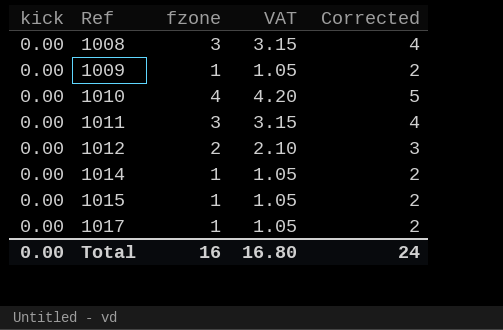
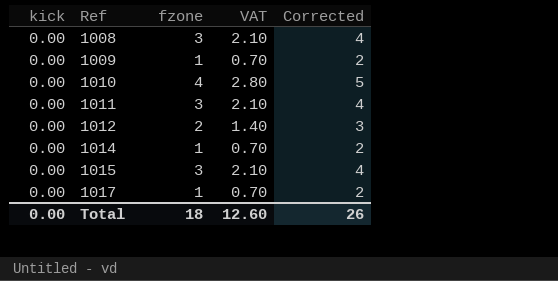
column VAT | formula: [fzone] * 1.05 -> [fzone] * 0.7
1015 | fzone: 1 -> 3
1015 | Corrected: 2 -> 4
Total | fzone: 16 -> 18
Total | VAT: 16.80 -> 12.60
Total | Corrected: 24 -> 26

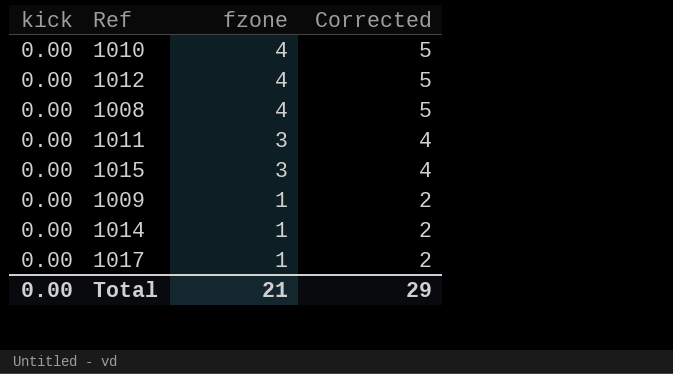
row order: Ref ascending -> fzone descending
column VAT | formula: [fzone] * 0.7 -> none
1012 | fzone: 2 -> 4
1012 | Corrected: 3 -> 5
1008 | fzone: 3 -> 4
1008 | Corrected: 4 -> 5
Total | fzone: 18 -> 21
Total | Corrected: 26 -> 29

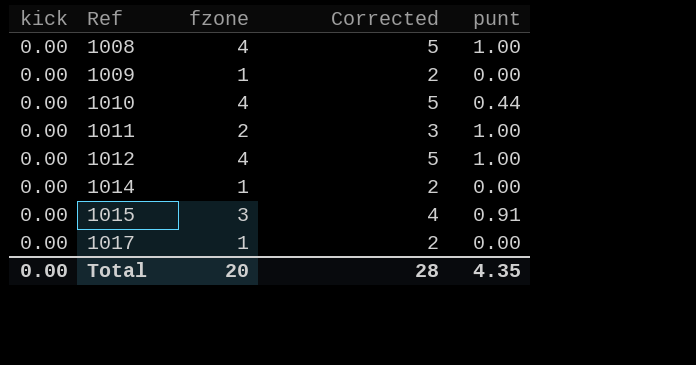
row order: fzone descending -> Ref ascending
column punt | position: none -> 5
1011 | fzone: 3 -> 2
1011 | Corrected: 4 -> 3
Total | fzone: 21 -> 20
Total | Corrected: 29 -> 28

